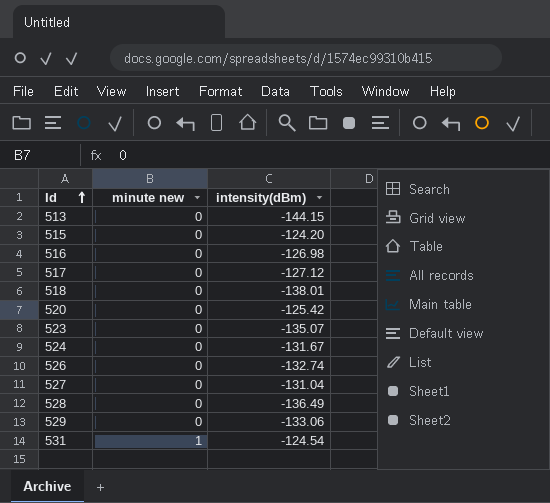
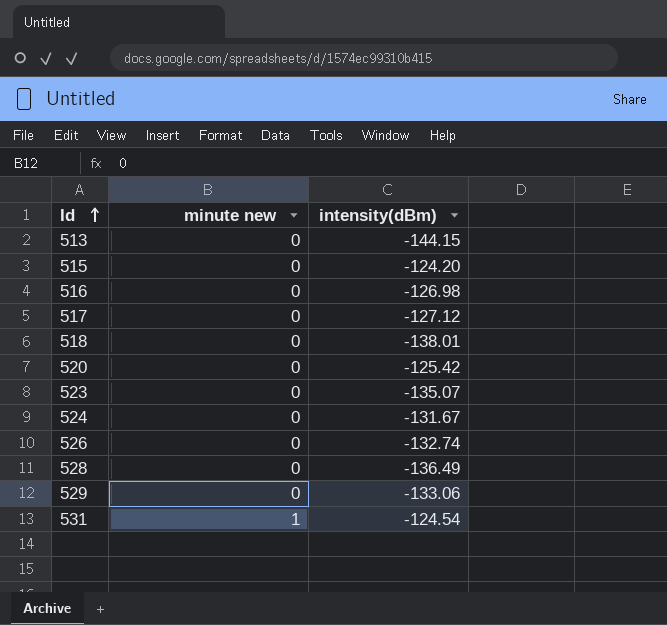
row 527: 0 | -131.04 -> none

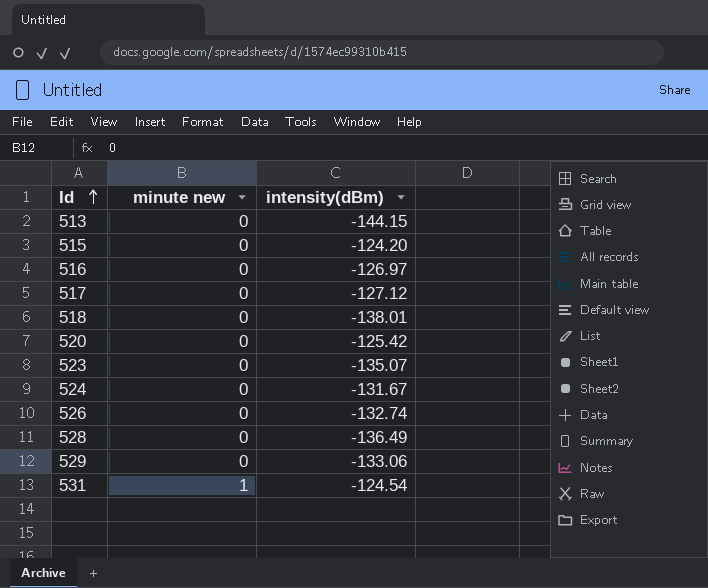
516 | intensity(dBm): -126.98 -> -126.97

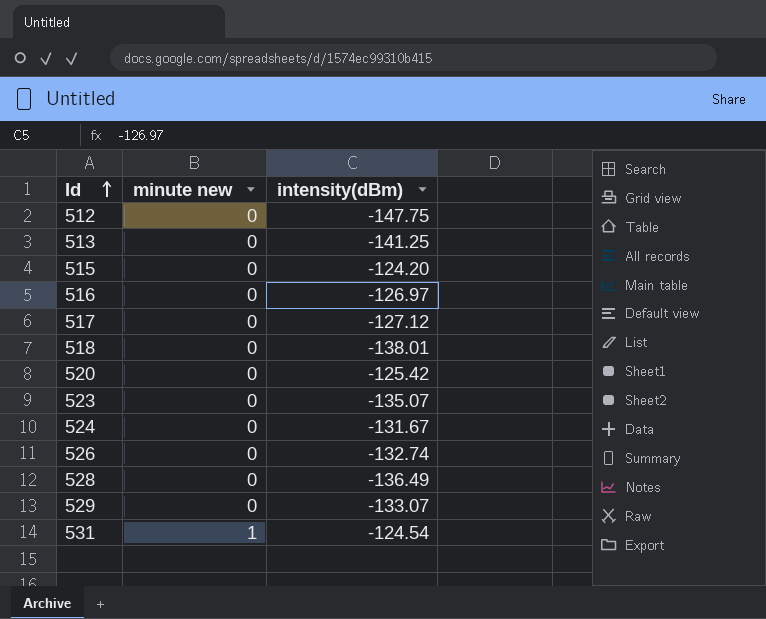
row 512: none -> 0 | -147.75
513 | intensity(dBm): -144.15 -> -141.25
529 | intensity(dBm): -133.06 -> -133.07

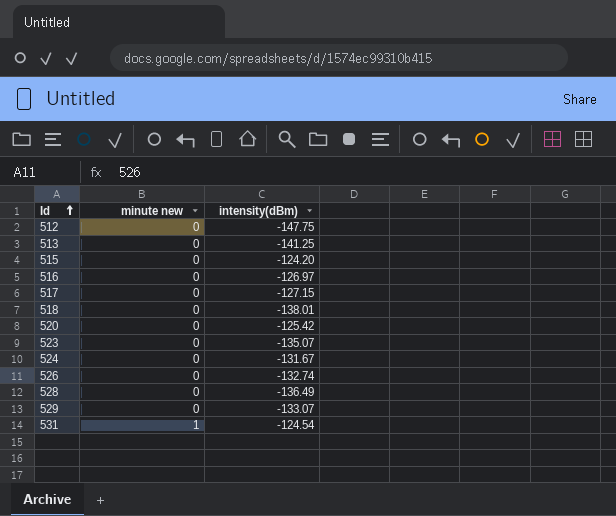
517 | intensity(dBm): -127.12 -> -127.15

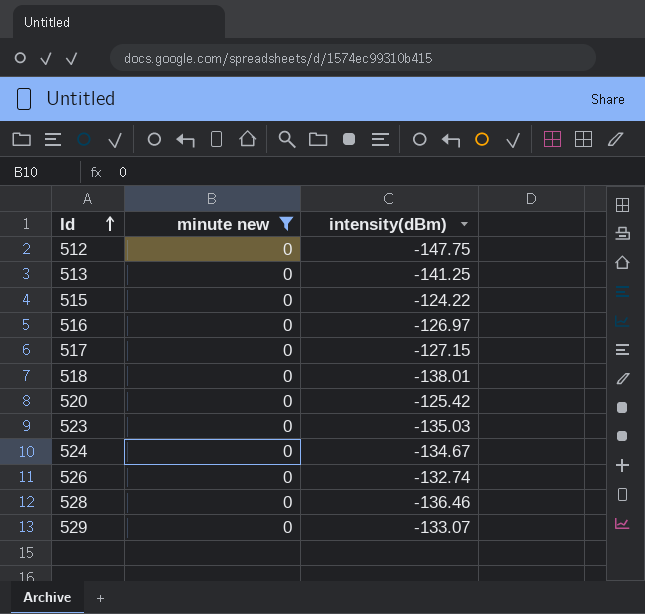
filter: none -> minute new = 0
515 | intensity(dBm): -124.20 -> -124.22
523 | intensity(dBm): -135.07 -> -135.03
524 | intensity(dBm): -131.67 -> -134.67
528 | intensity(dBm): -136.49 -> -136.46

